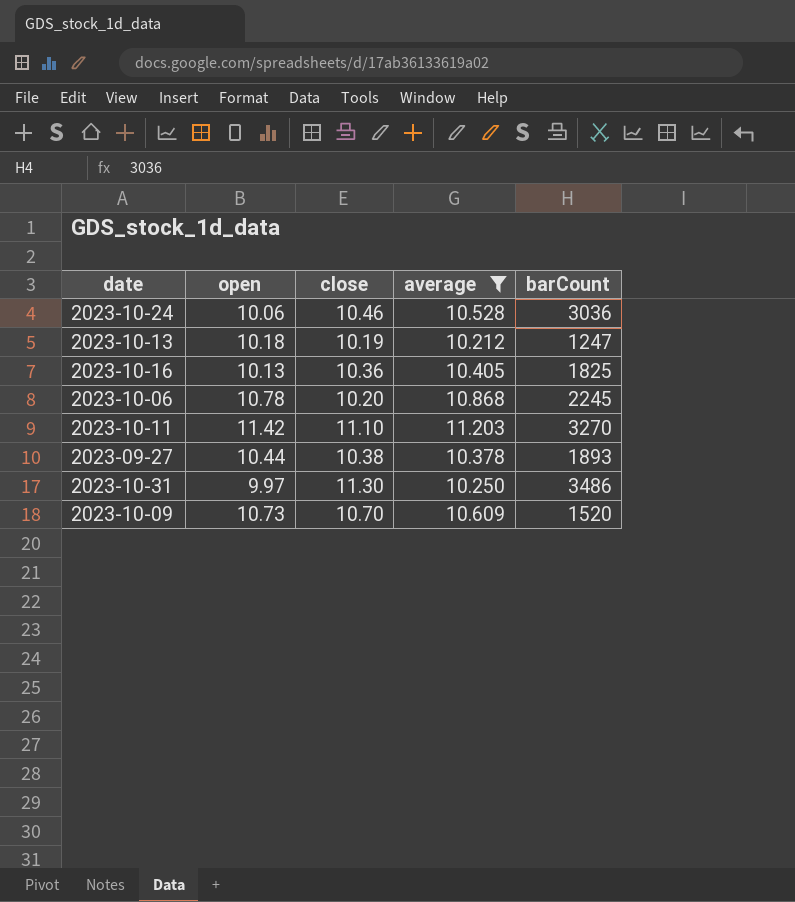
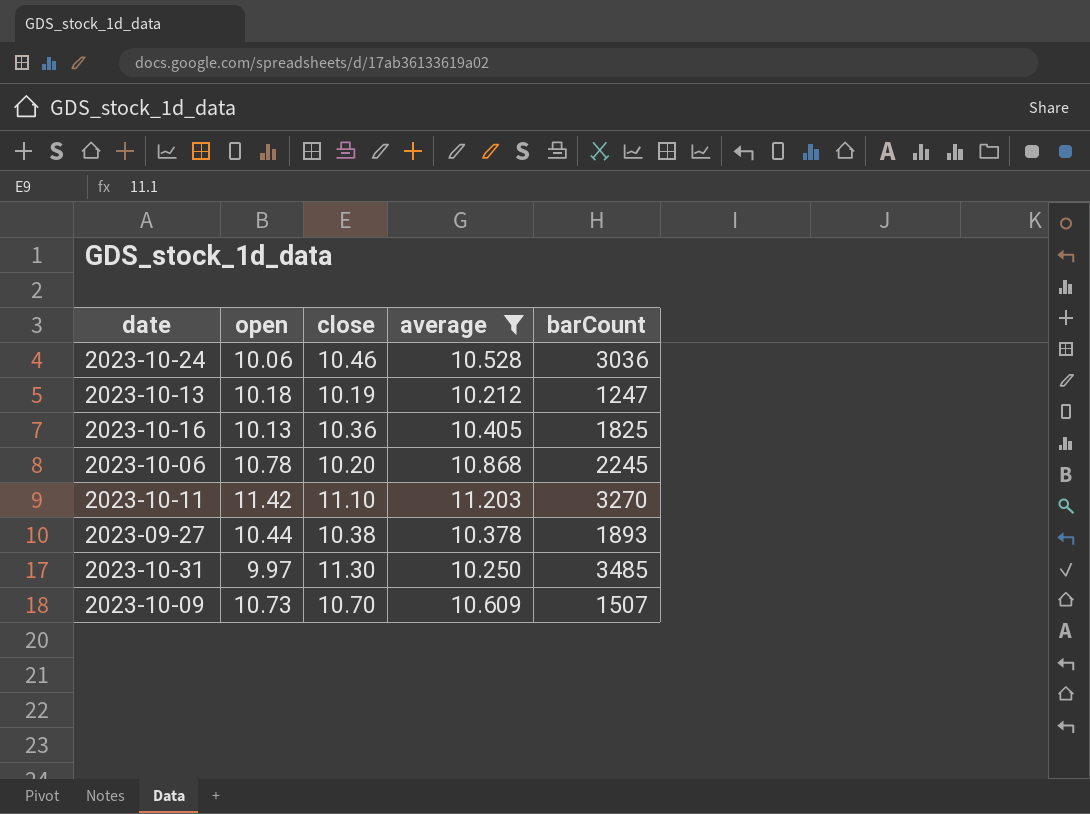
2023-10-31 | barCount: 3486 -> 3485
2023-10-09 | barCount: 1520 -> 1507

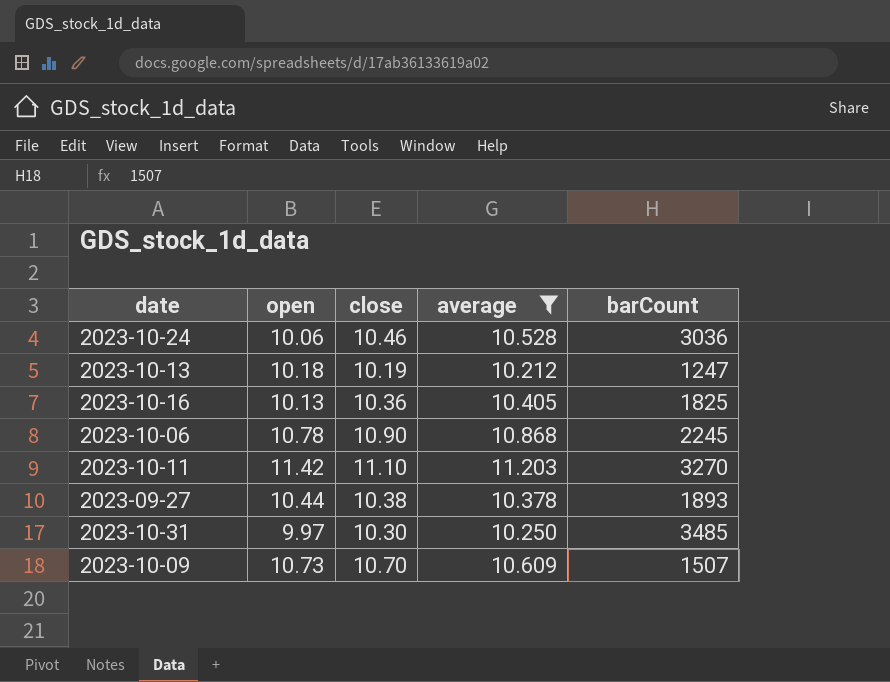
2023-10-06 | close: 10.20 -> 10.90
2023-10-31 | close: 11.30 -> 10.30

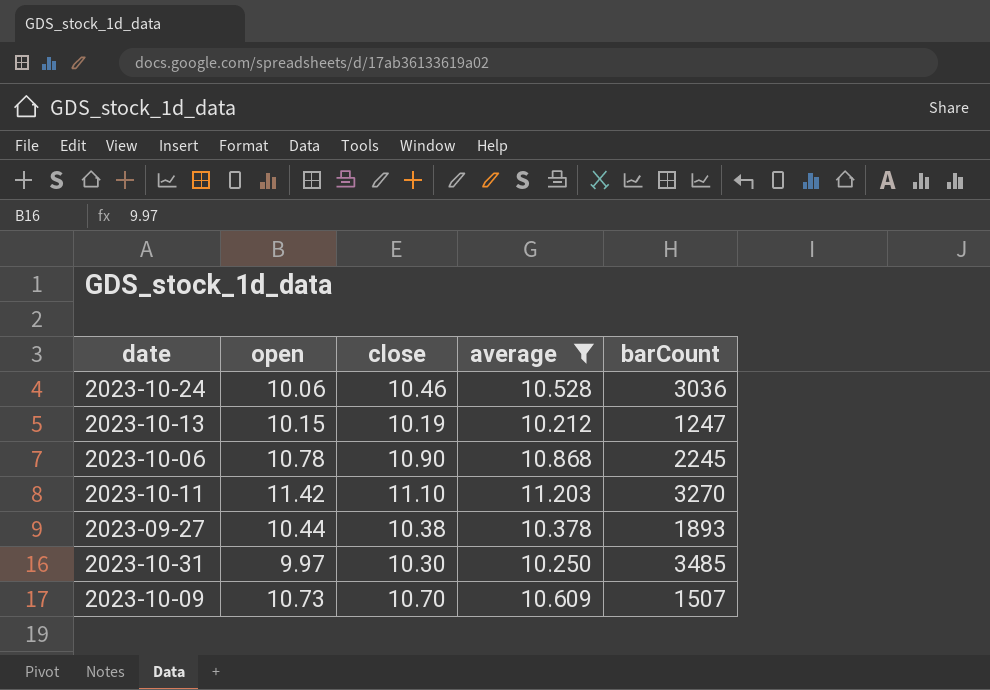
row 2023-10-16: 10.13 | 10.36 | 10.405 | 1825 -> none
2023-10-13 | open: 10.18 -> 10.15

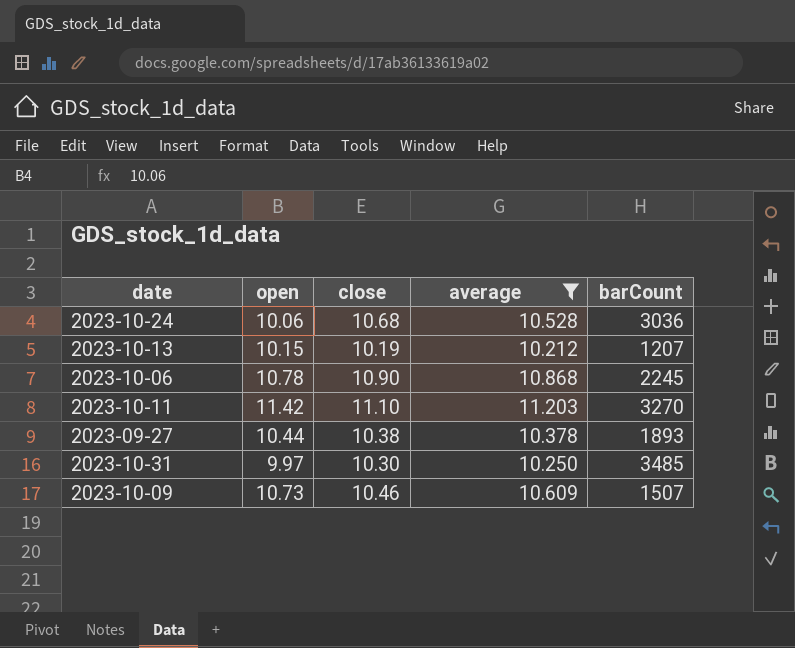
2023-10-24 | close: 10.46 -> 10.68
2023-10-13 | barCount: 1247 -> 1207
2023-10-09 | close: 10.70 -> 10.46

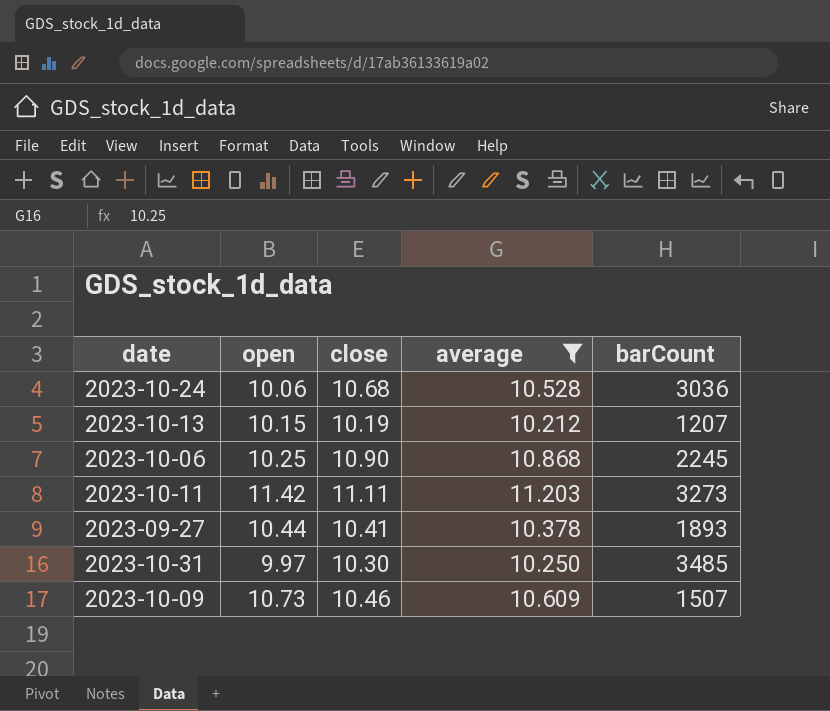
2023-10-06 | open: 10.78 -> 10.25
2023-10-11 | close: 11.10 -> 11.11
2023-10-11 | barCount: 3270 -> 3273
2023-09-27 | close: 10.38 -> 10.41

